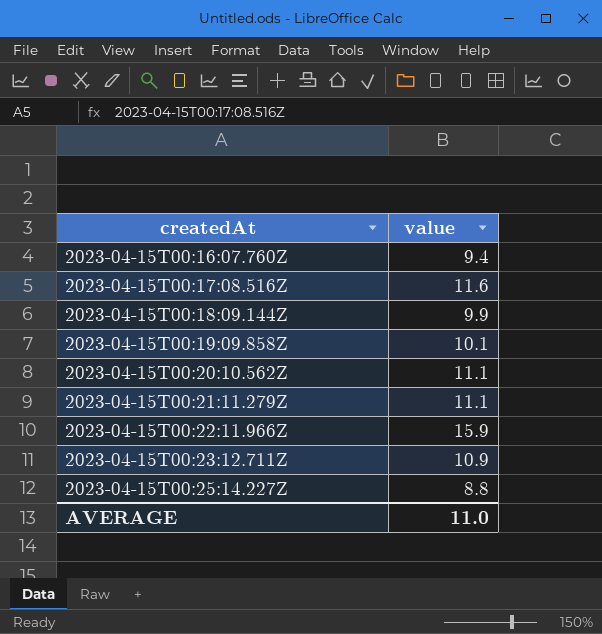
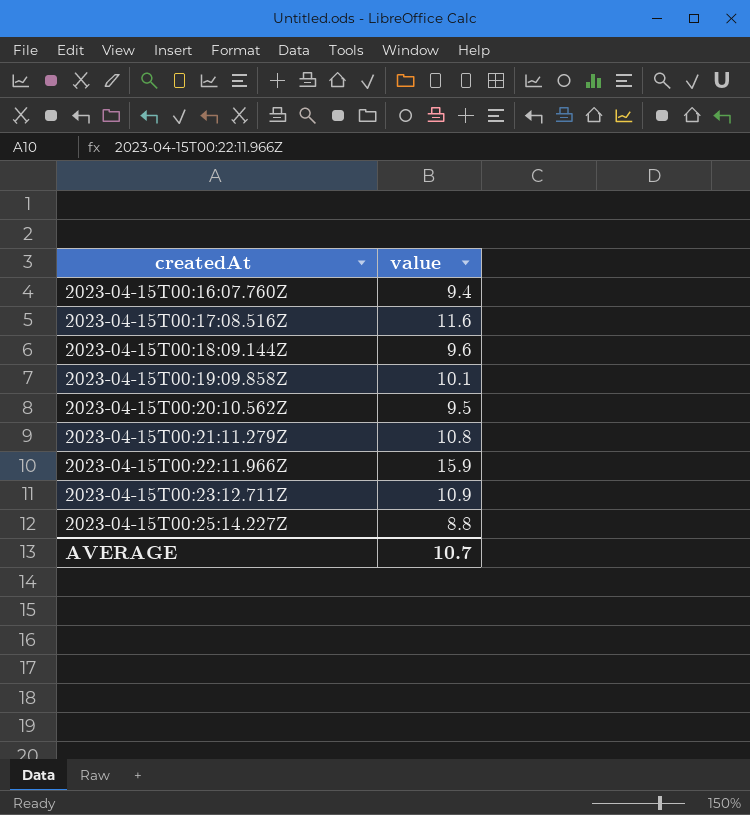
2023-04-15T00:18:09.144Z | value: 9.9 -> 9.6
2023-04-15T00:20:10.562Z | value: 11.1 -> 9.5
2023-04-15T00:21:11.279Z | value: 11.1 -> 10.8
AVERAGE | value: 11.0 -> 10.7

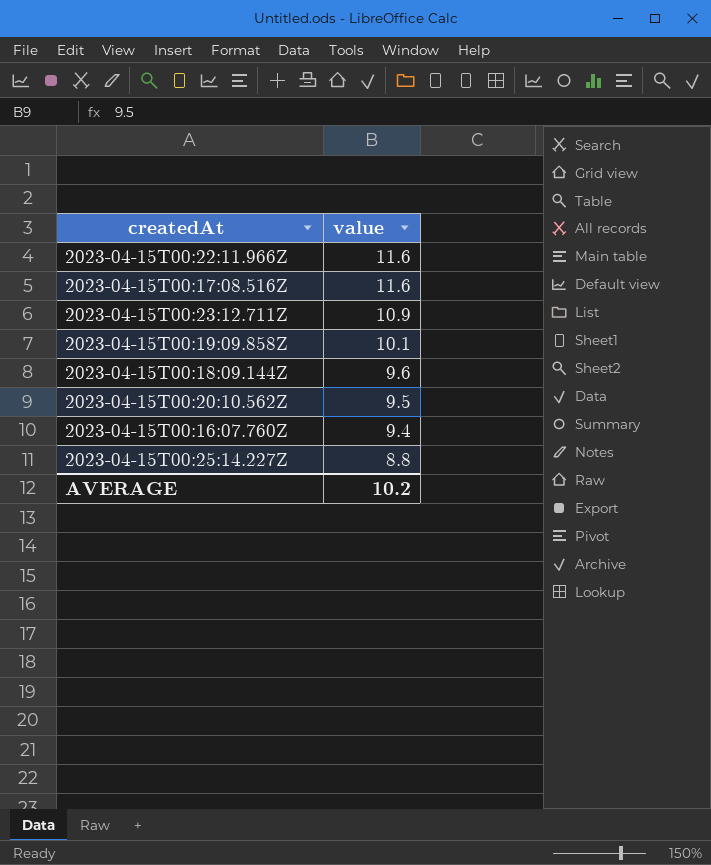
row order: createdAt ascending -> value descending
row 2023-04-15T00:21:11.279Z: 10.8 -> none
2023-04-15T00:22:11.966Z | value: 15.9 -> 11.6
AVERAGE | value: 10.7 -> 10.2

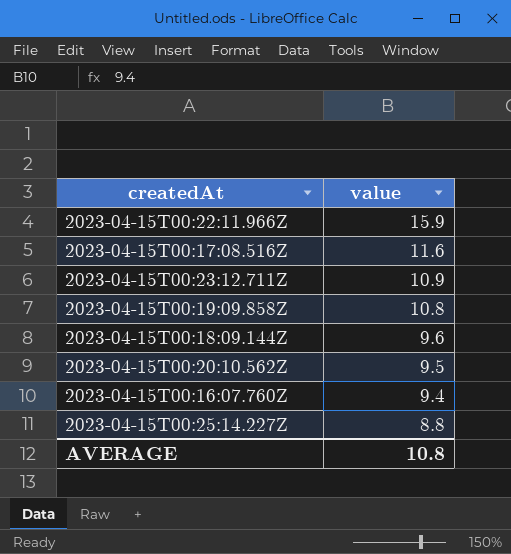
2023-04-15T00:22:11.966Z | value: 11.6 -> 15.9
2023-04-15T00:19:09.858Z | value: 10.1 -> 10.8
AVERAGE | value: 10.2 -> 10.8

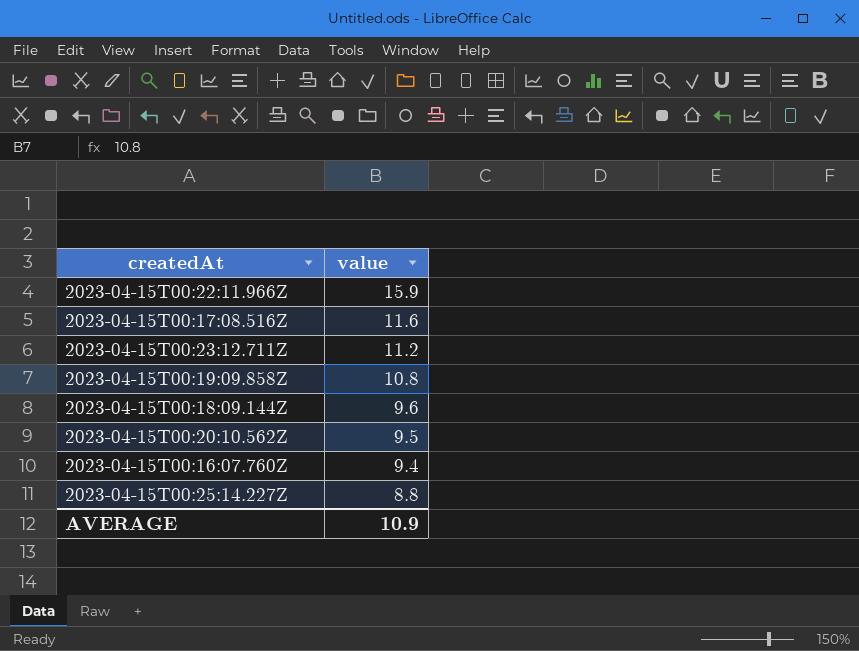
2023-04-15T00:23:12.711Z | value: 10.9 -> 11.2
AVERAGE | value: 10.8 -> 10.9

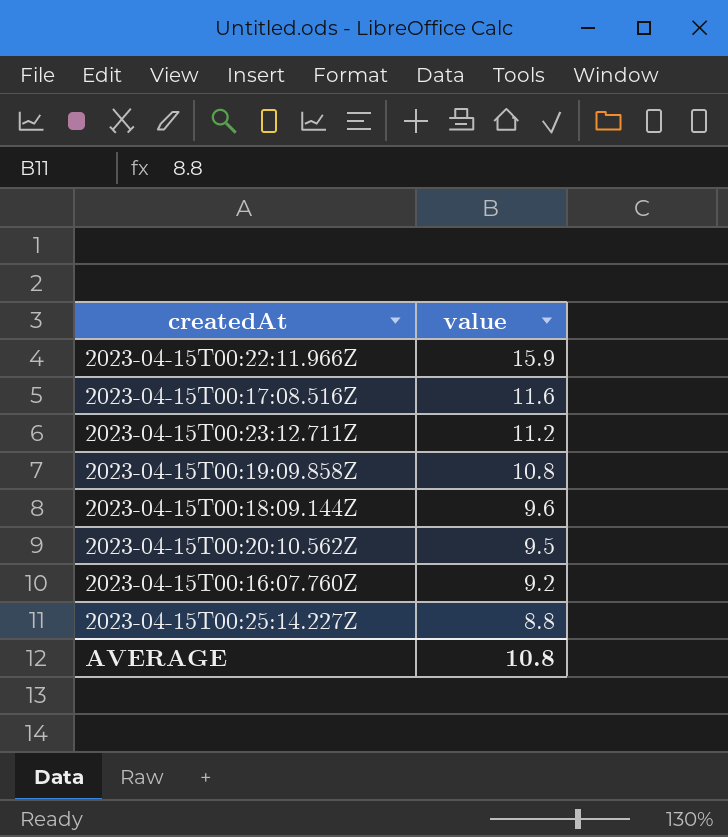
2023-04-15T00:16:07.760Z | value: 9.4 -> 9.2
AVERAGE | value: 10.9 -> 10.8

